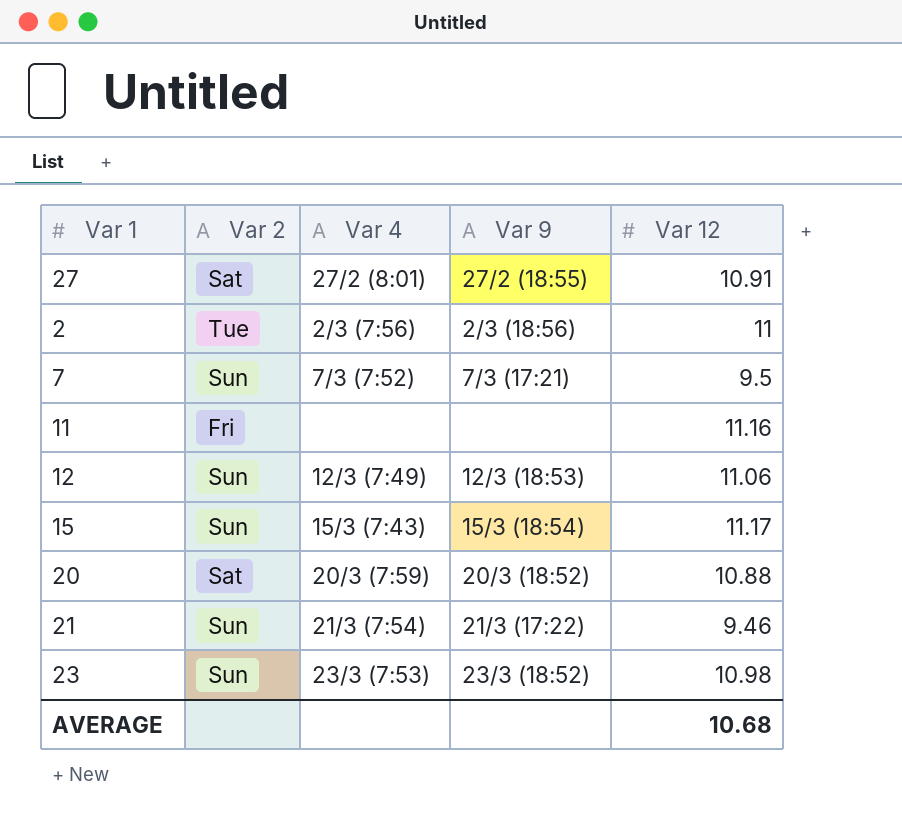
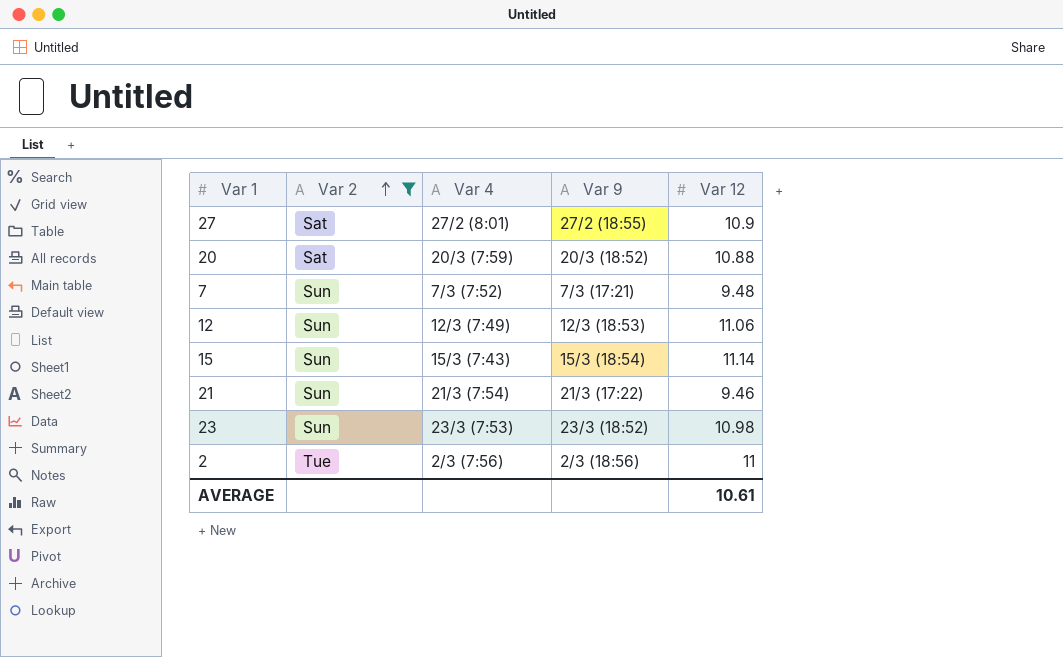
filter: none -> Var 2 != Fri
row order: none -> Var 2 ascending
27 | Var 12: 10.91 -> 10.9
7 | Var 12: 9.5 -> 9.48
15 | Var 12: 11.17 -> 11.14
AVERAGE | Var 12: 10.68 -> 10.61

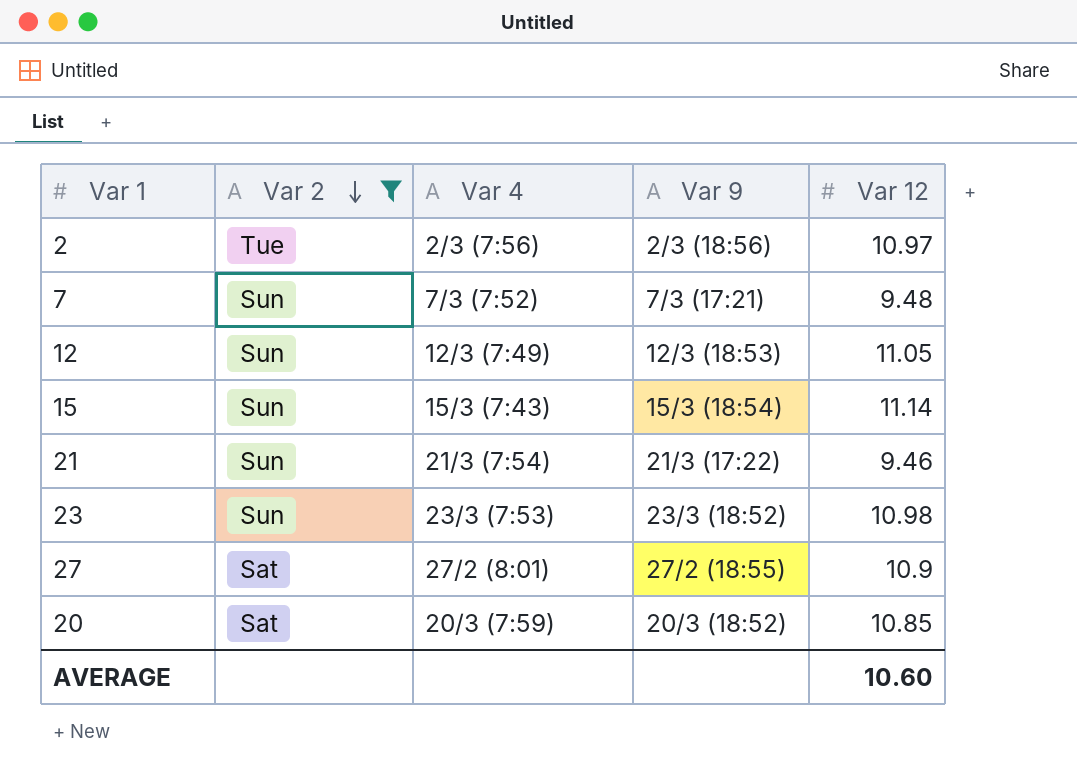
row order: Var 2 ascending -> Var 2 descending
2 | Var 12: 11 -> 10.97
12 | Var 12: 11.06 -> 11.05
20 | Var 12: 10.88 -> 10.85
AVERAGE | Var 12: 10.61 -> 10.60

